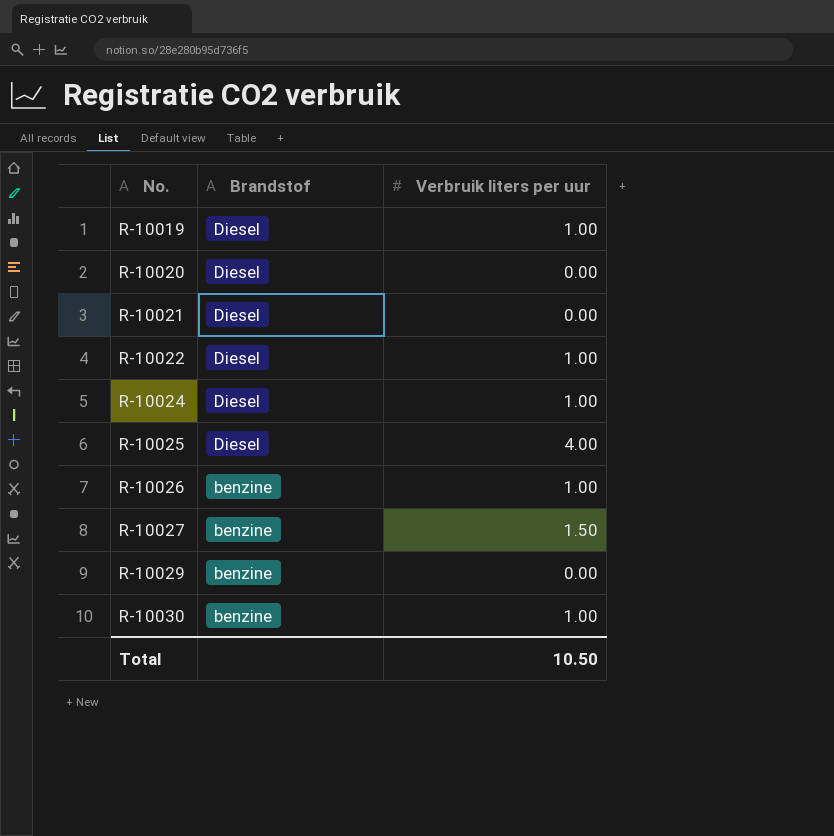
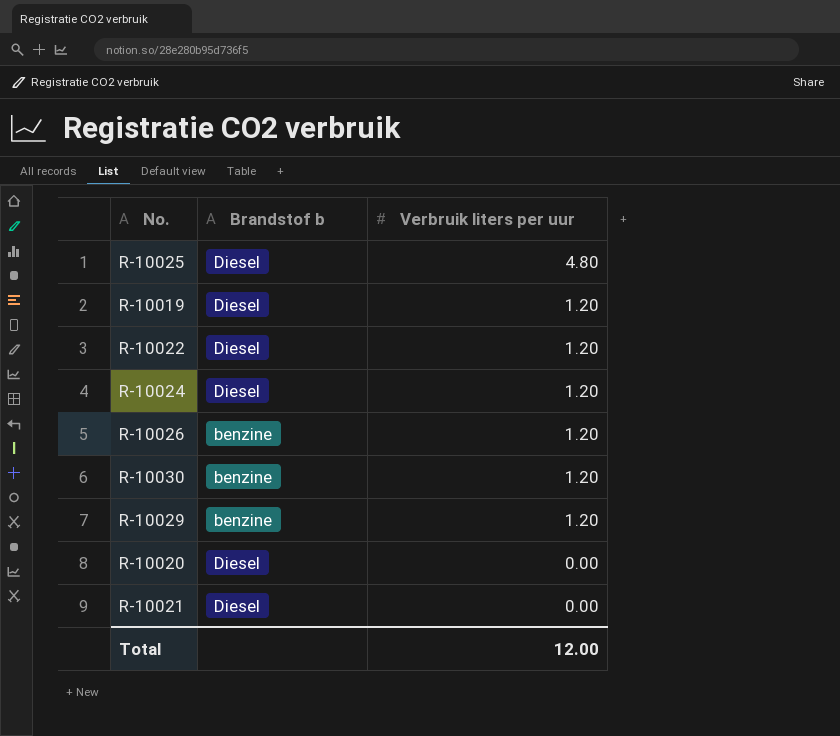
row order: No. ascending -> Verbruik liters per uur descending
column name: Brandstof -> Brandstof b
row R-10027: benzine | 1.50 -> none
R-10025 | Verbruik liters per uur: 4.00 -> 4.80
R-10019 | Verbruik liters per uur: 1.00 -> 1.20
R-10022 | Verbruik liters per uur: 1.00 -> 1.20
R-10024 | Verbruik liters per uur: 1.00 -> 1.20
R-10026 | Verbruik liters per uur: 1.00 -> 1.20
R-10030 | Verbruik liters per uur: 1.00 -> 1.20
R-10029 | Verbruik liters per uur: 0.00 -> 1.20
Total | Verbruik liters per uur: 10.50 -> 12.00

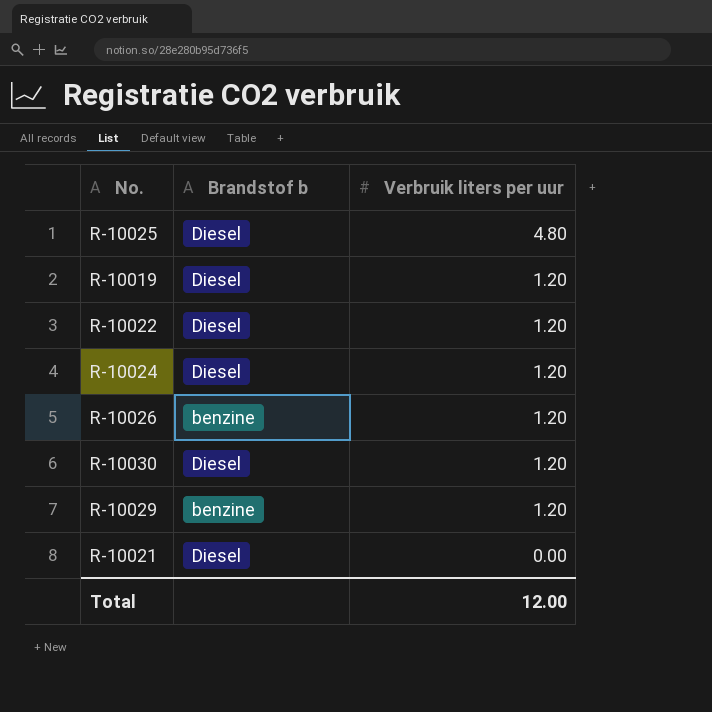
row R-10020: Diesel | 0.00 -> none
R-10030 | Brandstof b: benzine -> Diesel

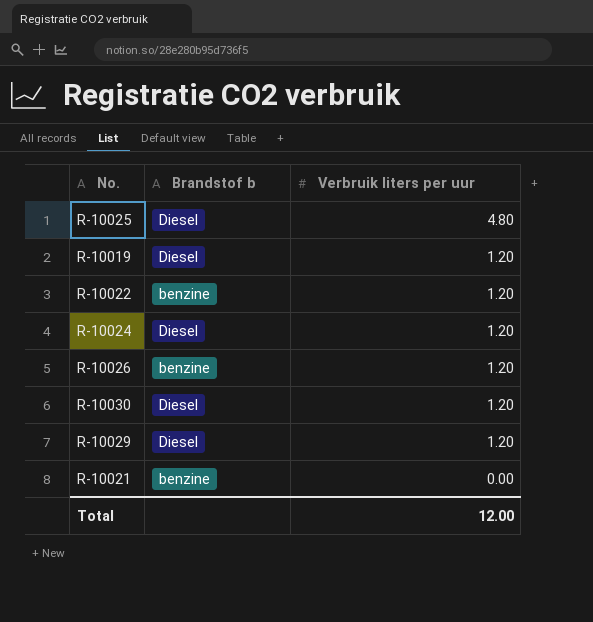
R-10022 | Brandstof b: Diesel -> benzine
R-10029 | Brandstof b: benzine -> Diesel
R-10021 | Brandstof b: Diesel -> benzine

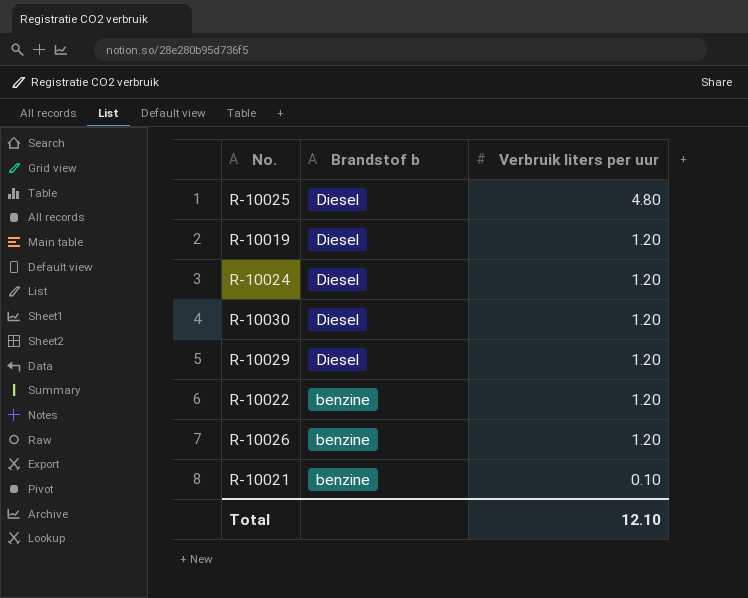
row order: Verbruik liters per uur descending -> Brandstof b descending
R-10021 | Verbruik liters per uur: 0.00 -> 0.10
Total | Verbruik liters per uur: 12.00 -> 12.10

